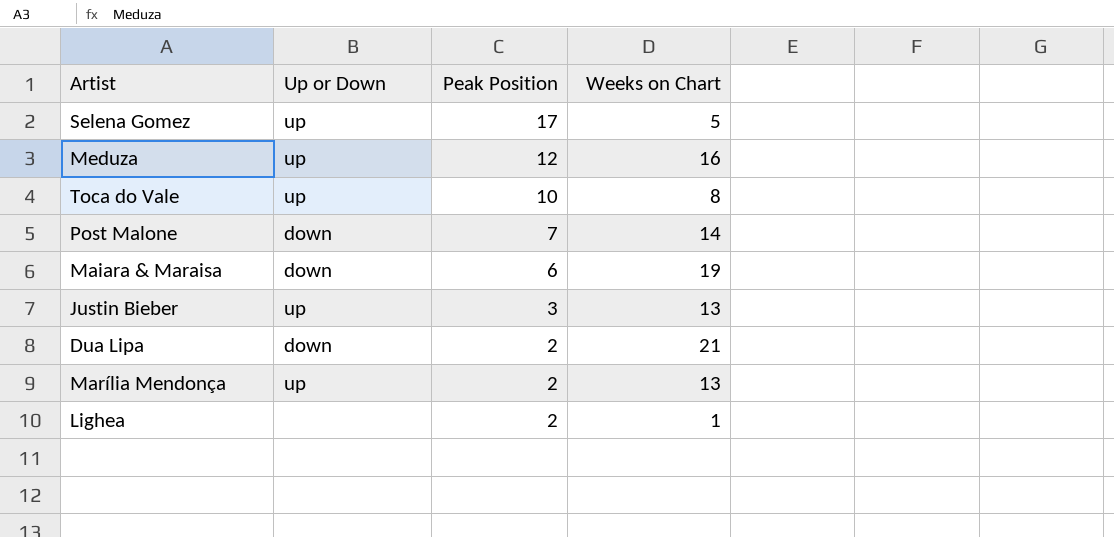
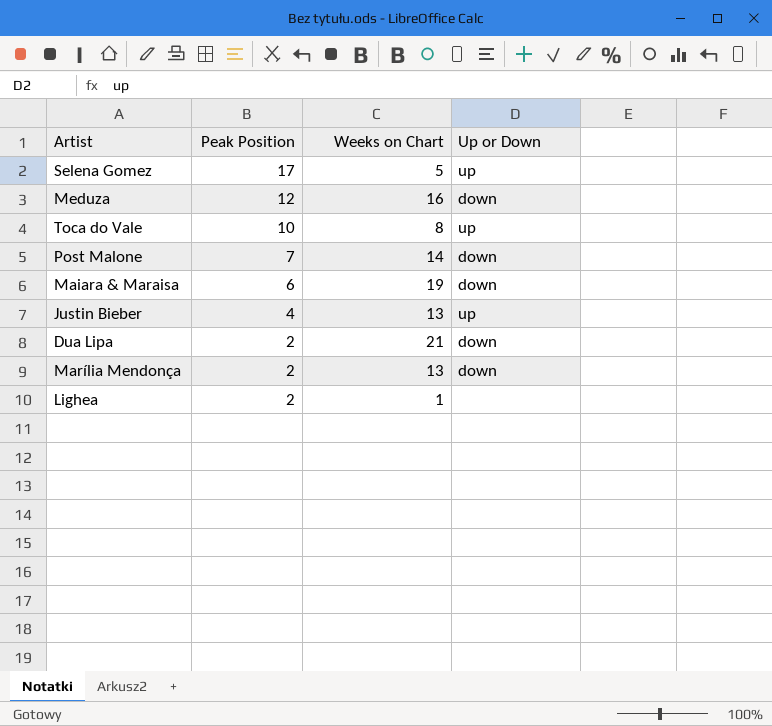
column Up or Down | position: 2 -> 4
Meduza | Up or Down: up -> down
Justin Bieber | Peak Position: 3 -> 4
Marília Mendonça | Up or Down: up -> down

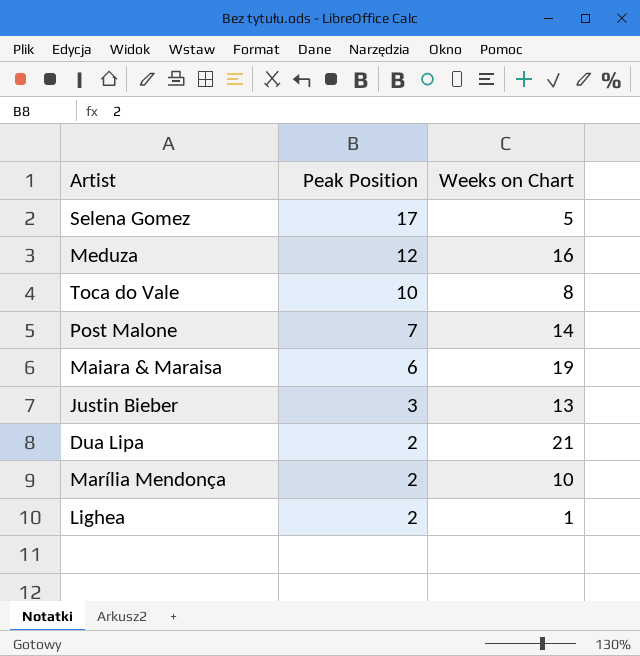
column Up or Down | position: 4 -> none
Justin Bieber | Peak Position: 4 -> 3
Marília Mendonça | Weeks on Chart: 13 -> 10

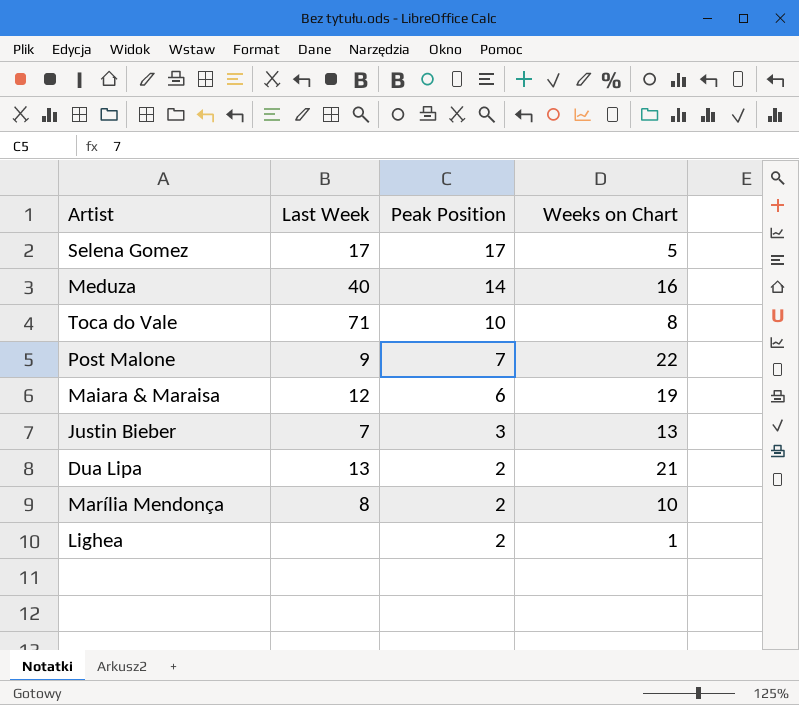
column Last Week | position: none -> 2
Meduza | Peak Position: 12 -> 14
Post Malone | Weeks on Chart: 14 -> 22

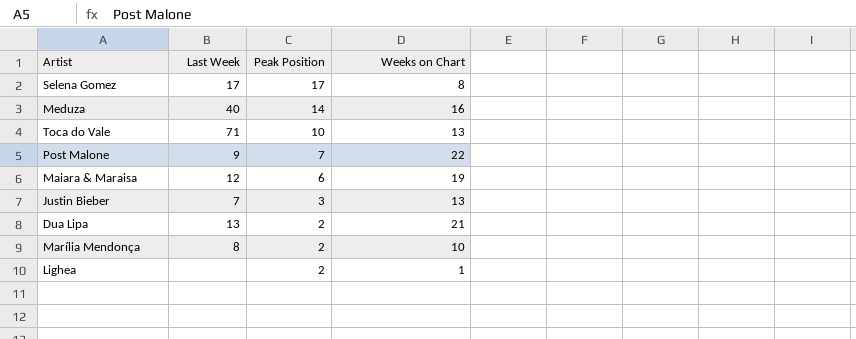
Selena Gomez | Weeks on Chart: 5 -> 8
Toca do Vale | Weeks on Chart: 8 -> 13

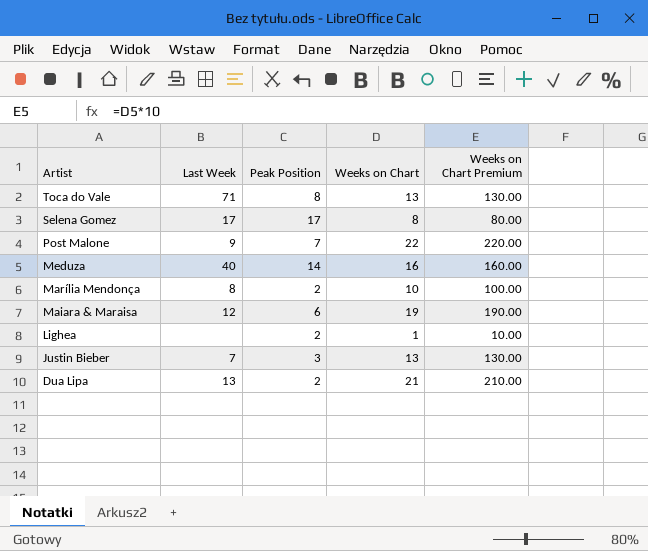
row order: Peak Position descending -> Artist descending
column Weeks on Chart Premium | formula: none -> [Weeks on Chart] * 10
Toca do Vale | Peak Position: 10 -> 8

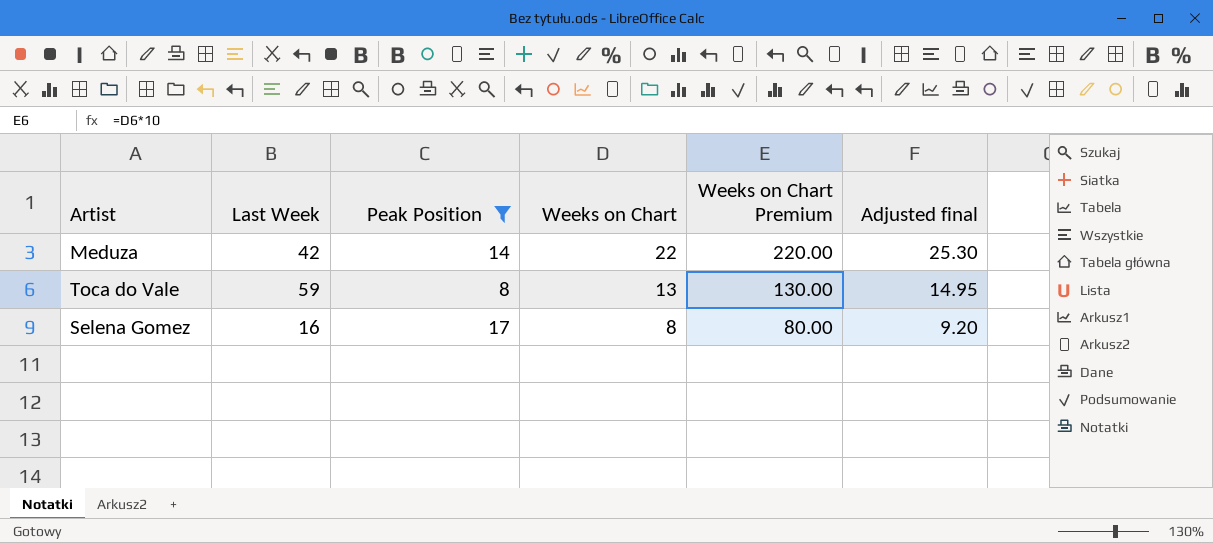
filter: none -> Peak Position >= 8
row order: Artist descending -> Weeks on Chart descending
column Adjusted final | formula: none -> [Weeks on Chart] * 1.15
Meduza | Last Week: 40 -> 42
Meduza | Weeks on Chart: 16 -> 22
Meduza | Weeks on Chart Premium: 160.00 -> 220.00
Toca do Vale | Last Week: 71 -> 59
Selena Gomez | Last Week: 17 -> 16

